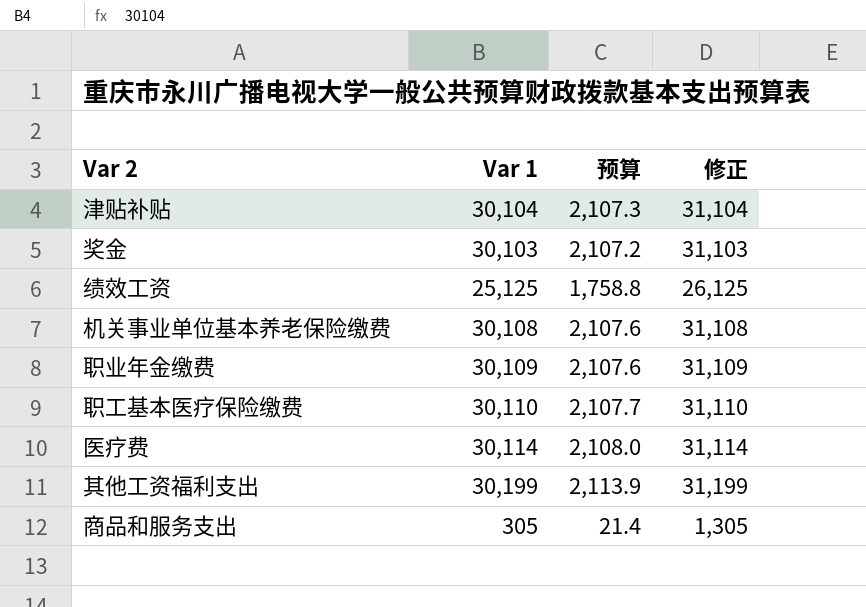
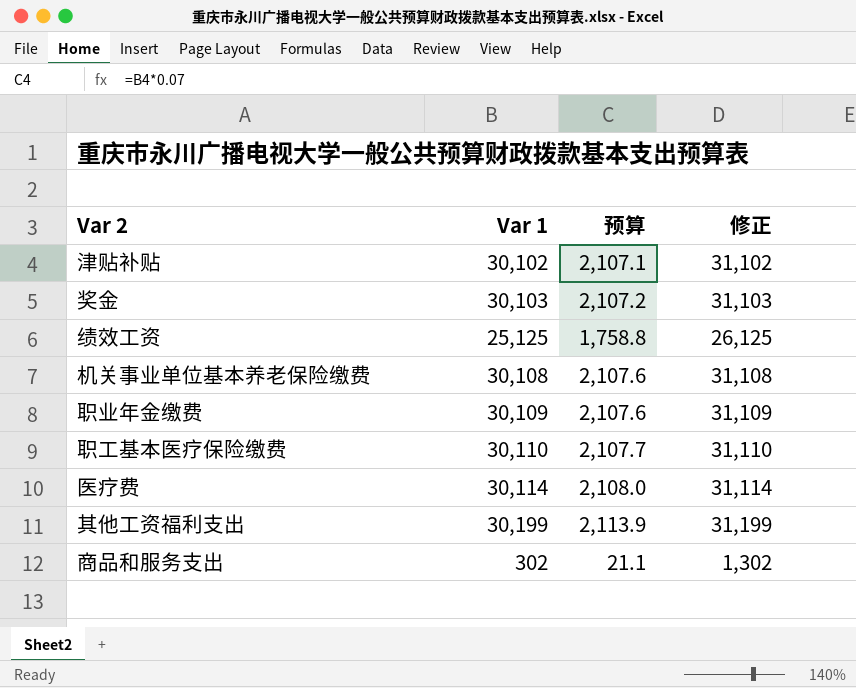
津贴补贴 | Var 1: 30,104 -> 30,102
津贴补贴 | 预算: 2,107.3 -> 2,107.1
津贴补贴 | 修正: 31,104 -> 31,102
商品和服务支出 | Var 1: 305 -> 302
商品和服务支出 | 预算: 21.4 -> 21.1
商品和服务支出 | 修正: 1,305 -> 1,302

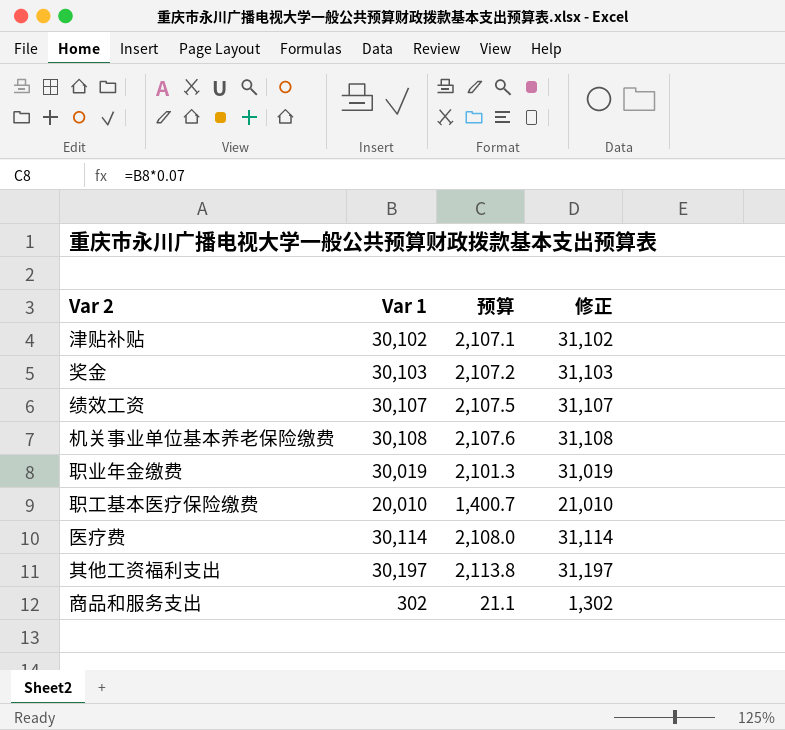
绩效工资 | Var 1: 25,125 -> 30,107
绩效工资 | 预算: 1,758.8 -> 2,107.5
绩效工资 | 修正: 26,125 -> 31,107
职业年金缴费 | Var 1: 30,109 -> 30,019
职业年金缴费 | 预算: 2,107.6 -> 2,101.3
职业年金缴费 | 修正: 31,109 -> 31,019
职工基本医疗保险缴费 | Var 1: 30,110 -> 20,010
职工基本医疗保险缴费 | 预算: 2,107.7 -> 1,400.7
职工基本医疗保险缴费 | 修正: 31,110 -> 21,010
其他工资福利支出 | Var 1: 30,199 -> 30,197
其他工资福利支出 | 预算: 2,113.9 -> 2,113.8
其他工资福利支出 | 修正: 31,199 -> 31,197

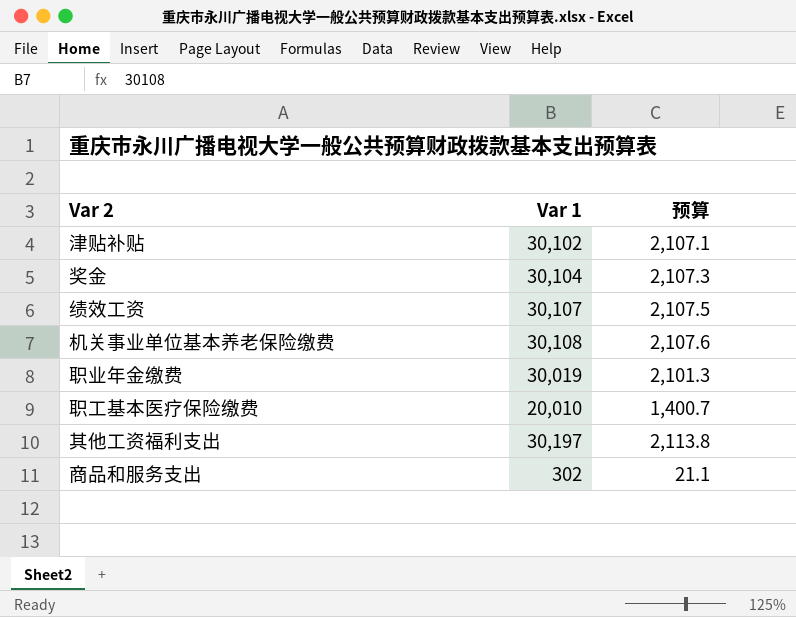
column 修正 | formula: [Var 1] + 1000 -> none
row 医疗费: 30,114 | 2,108.0 | 31,114 -> none
奖金 | Var 1: 30,103 -> 30,104
奖金 | 预算: 2,107.2 -> 2,107.3

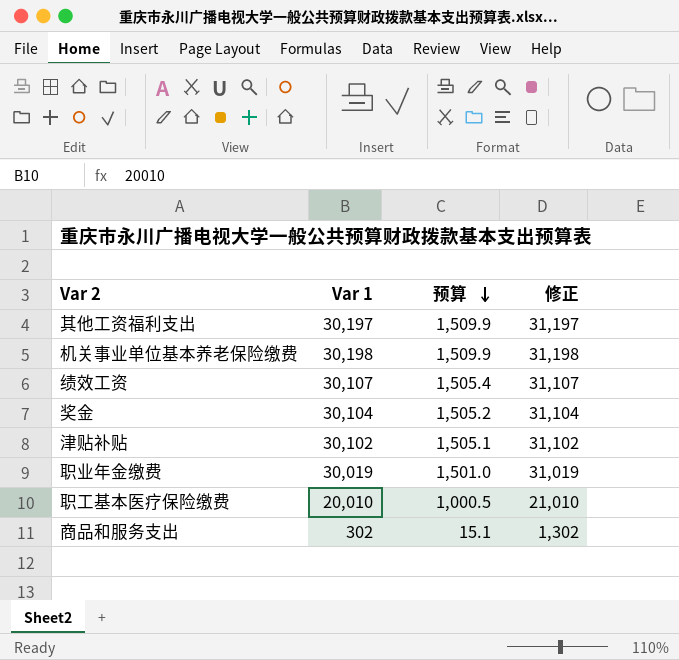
row order: none -> 预算 descending
column 预算 | formula: [Var 1] * 0.07 -> [Var 1] * 0.05
column 修正 | formula: none -> [Var 1] + 1000
机关事业单位基本养老保险缴费 | Var 1: 30,108 -> 30,198

